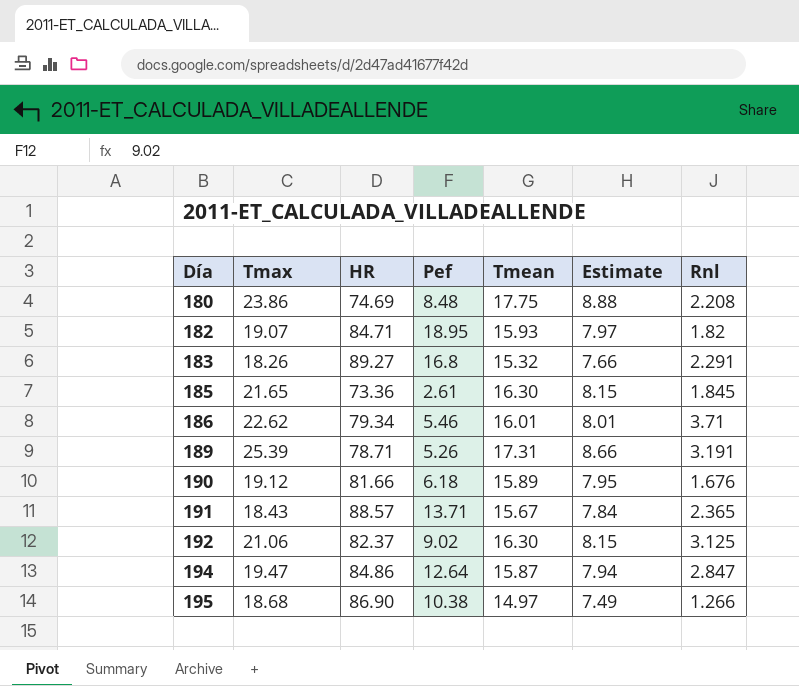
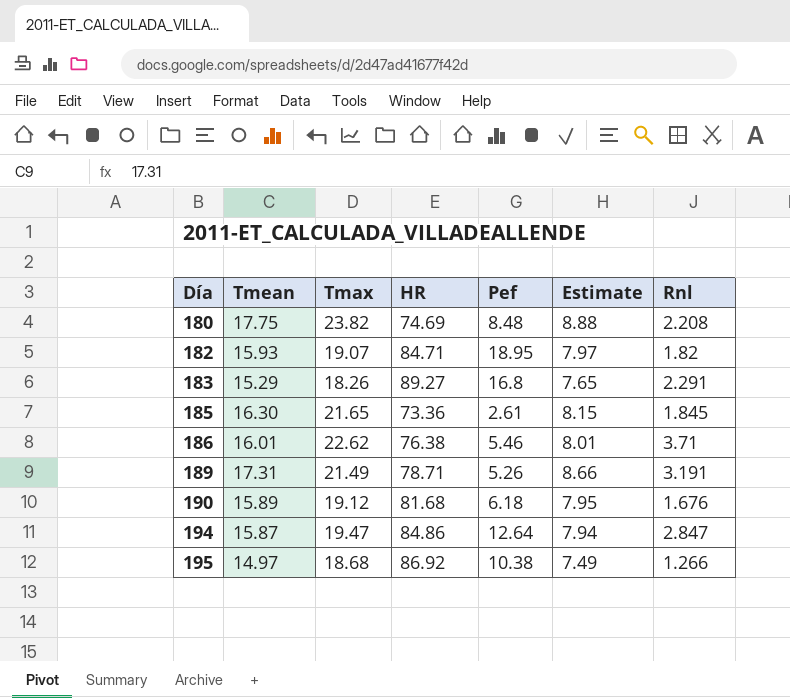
column Tmean | position: 5 -> 2
row 191: 18.43 | 88.57 | 13.71 | 15.67 | 7.84 | 2.365 -> none
row 192: 21.06 | 82.37 | 9.02 | 16.30 | 8.15 | 3.125 -> none
180 | Tmax: 23.86 -> 23.82
183 | Tmean: 15.32 -> 15.29
183 | Estimate: 7.66 -> 7.65
186 | HR: 79.34 -> 76.38
189 | Tmax: 25.39 -> 21.49
190 | HR: 81.66 -> 81.68
195 | HR: 86.90 -> 86.92

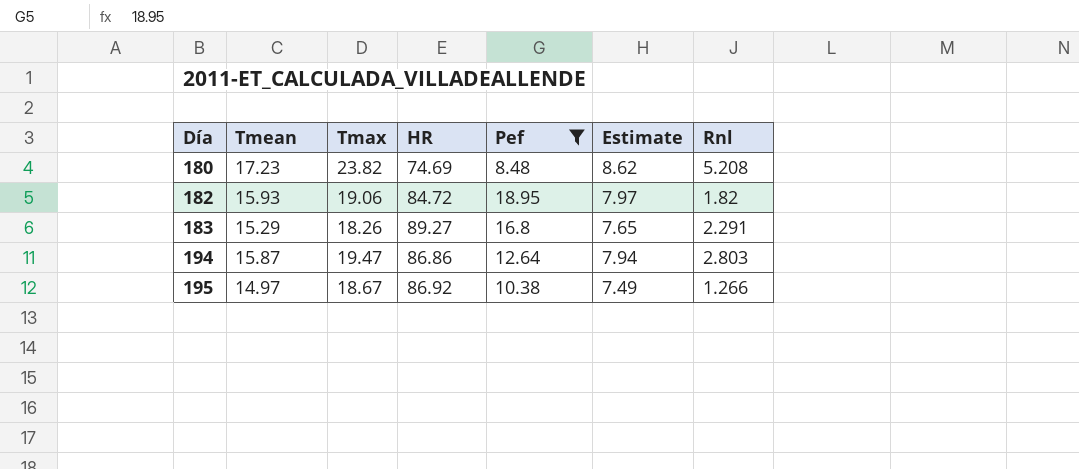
filter: none -> Pef >= 8.48
180 | Tmean: 17.75 -> 17.23
180 | Estimate: 8.88 -> 8.62
180 | Rnl: 2.208 -> 5.208
182 | Tmax: 19.07 -> 19.06
182 | HR: 84.71 -> 84.72
194 | HR: 84.86 -> 86.86
194 | Rnl: 2.847 -> 2.803
195 | Tmax: 18.68 -> 18.67

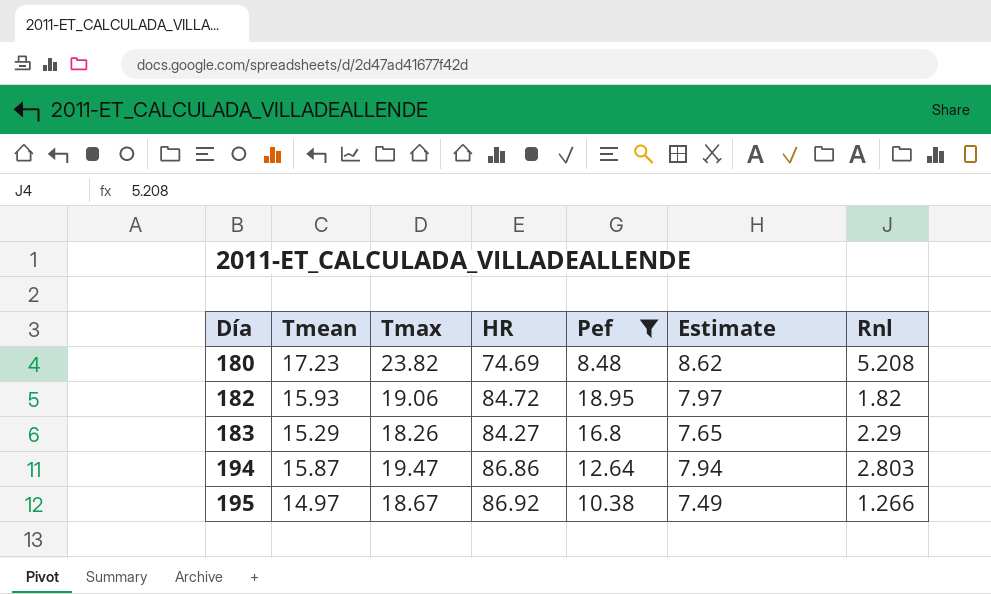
183 | HR: 89.27 -> 84.27
183 | Rnl: 2.291 -> 2.29

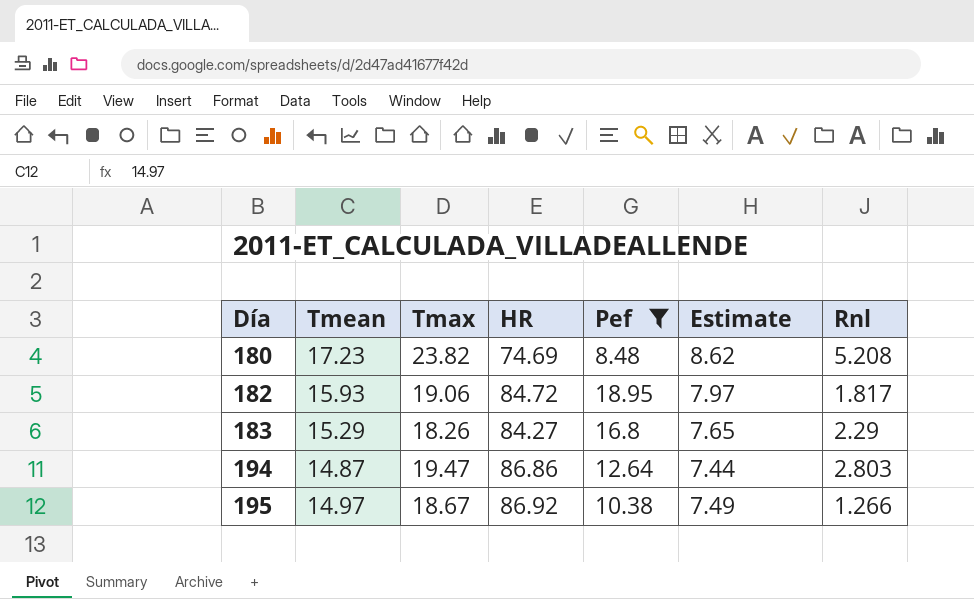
182 | Rnl: 1.82 -> 1.817
194 | Tmean: 15.87 -> 14.87
194 | Estimate: 7.94 -> 7.44

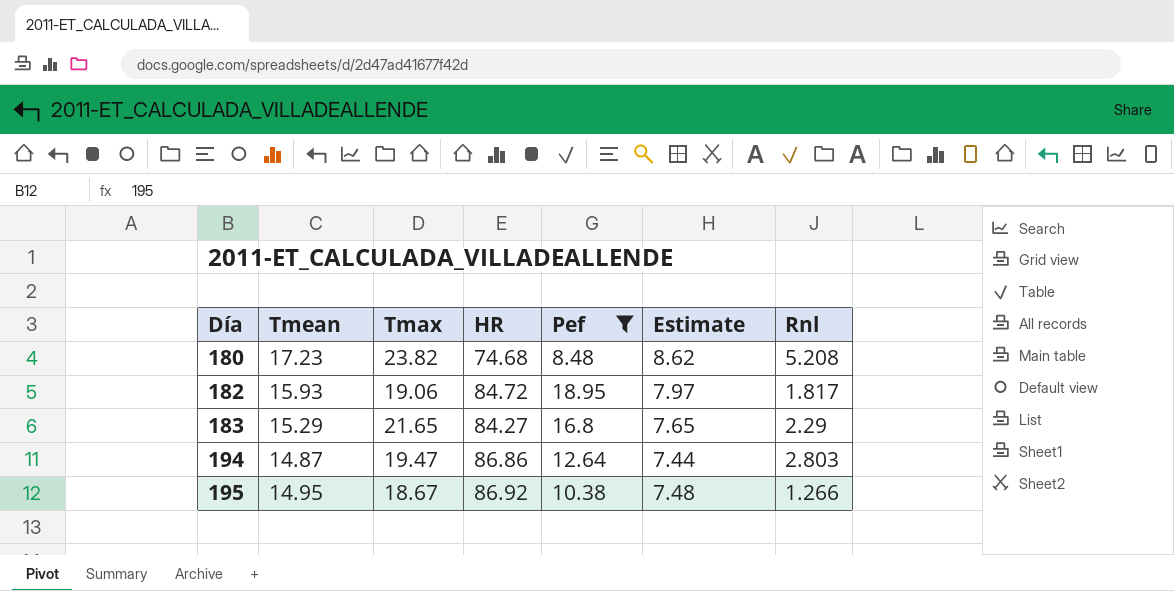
180 | HR: 74.69 -> 74.68
183 | Tmax: 18.26 -> 21.65
195 | Tmean: 14.97 -> 14.95
195 | Estimate: 7.49 -> 7.48

